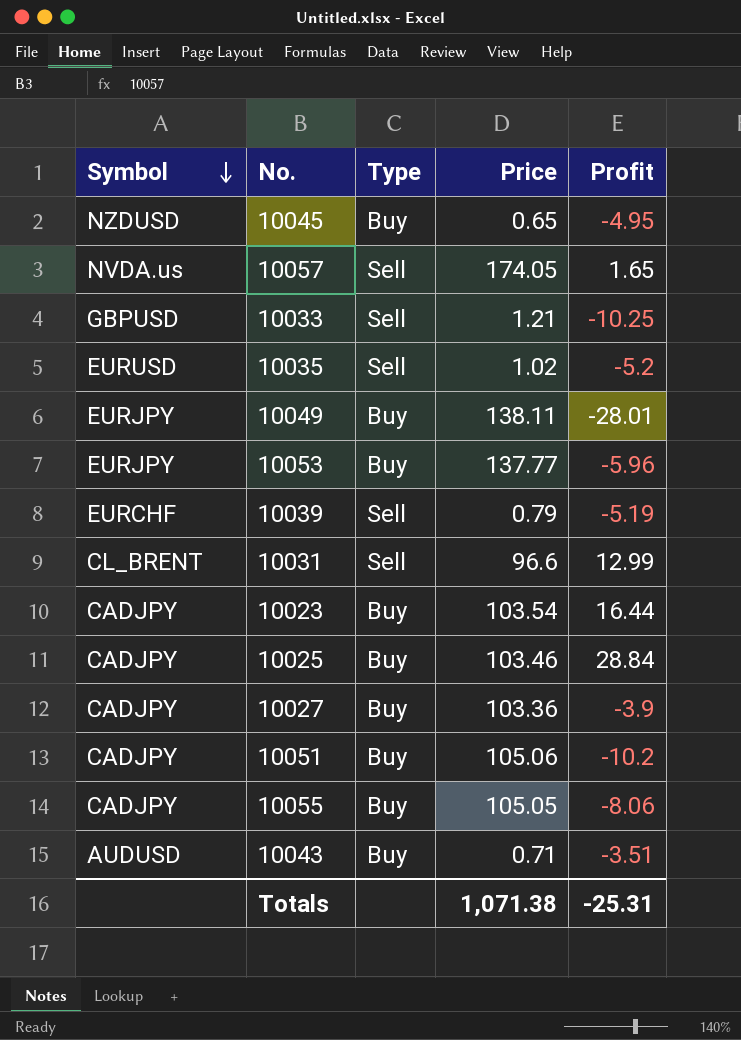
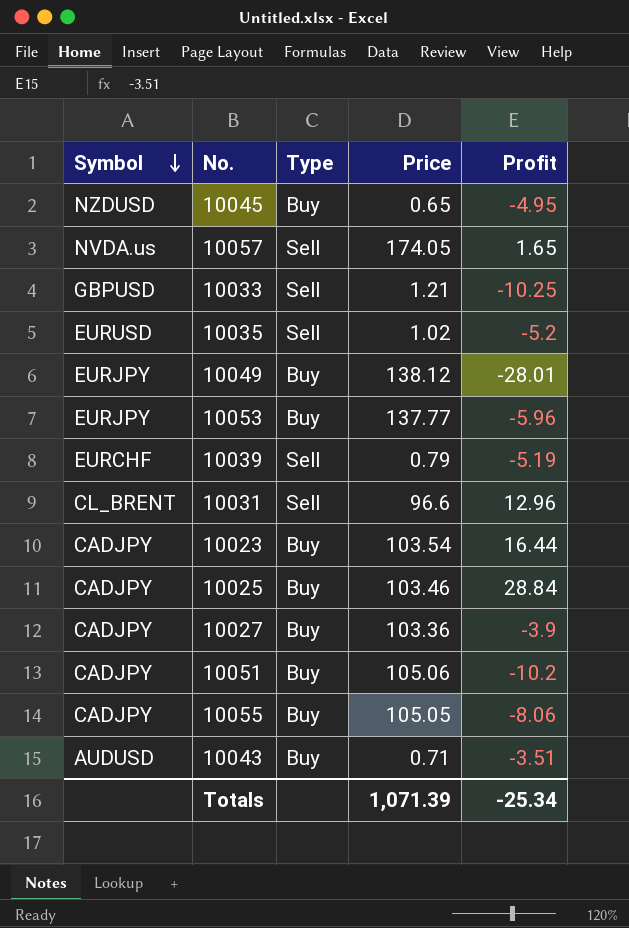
10049 | Price: 138.11 -> 138.12
10031 | Profit: 12.99 -> 12.96
Totals | Price: 1,071.38 -> 1,071.39
Totals | Profit: -25.31 -> -25.34

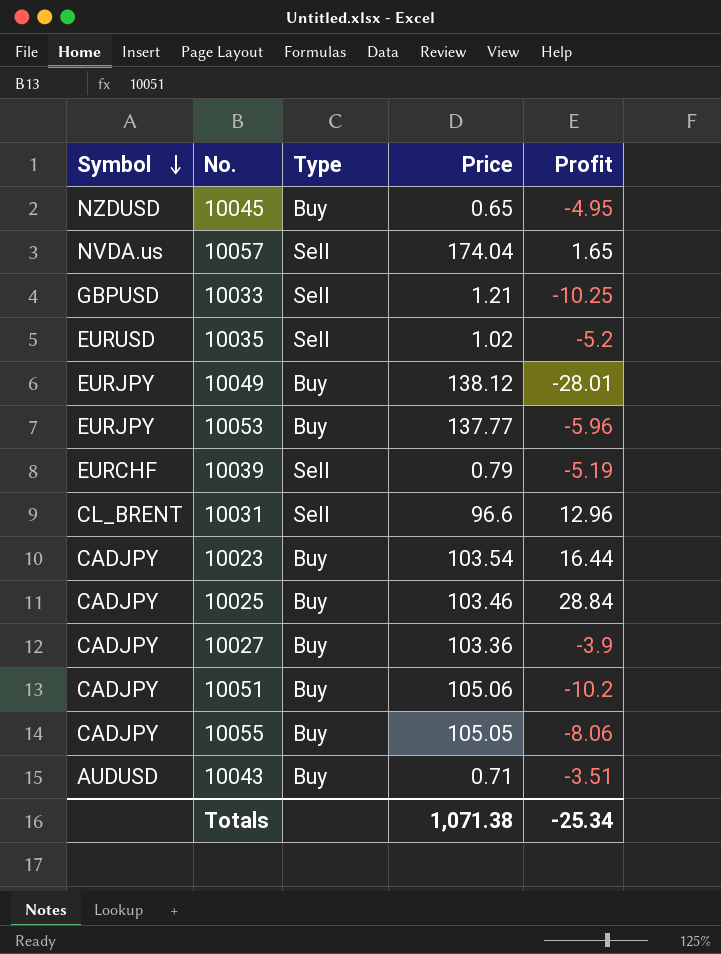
10057 | Price: 174.05 -> 174.04
Totals | Price: 1,071.39 -> 1,071.38

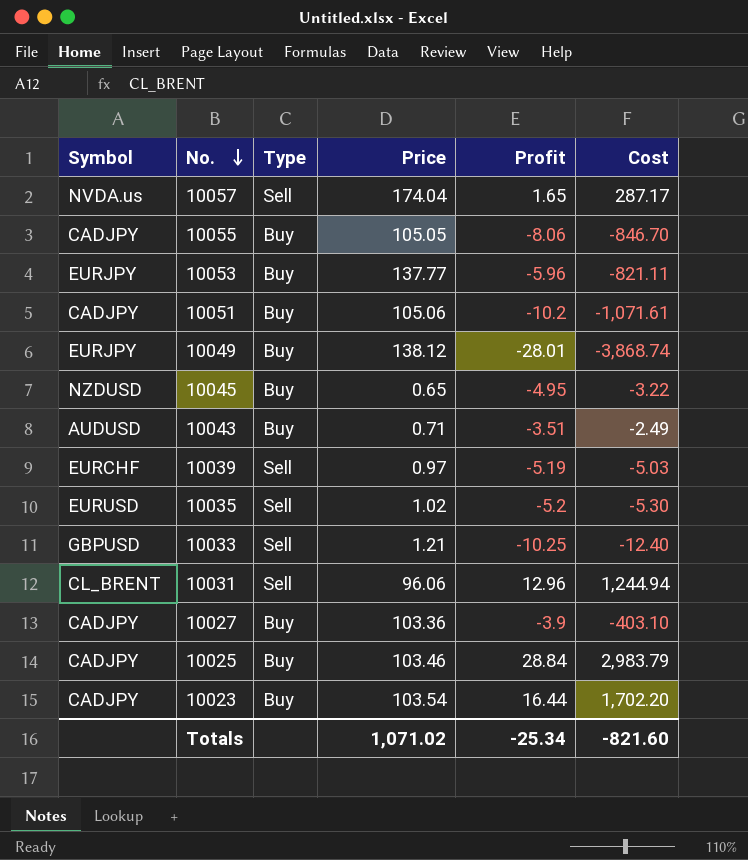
row order: Symbol descending -> No. descending
column Cost | formula: none -> [Price] * [Profit]
10039 | Price: 0.79 -> 0.97
10031 | Price: 96.6 -> 96.06
Totals | Price: 1,071.38 -> 1,071.02

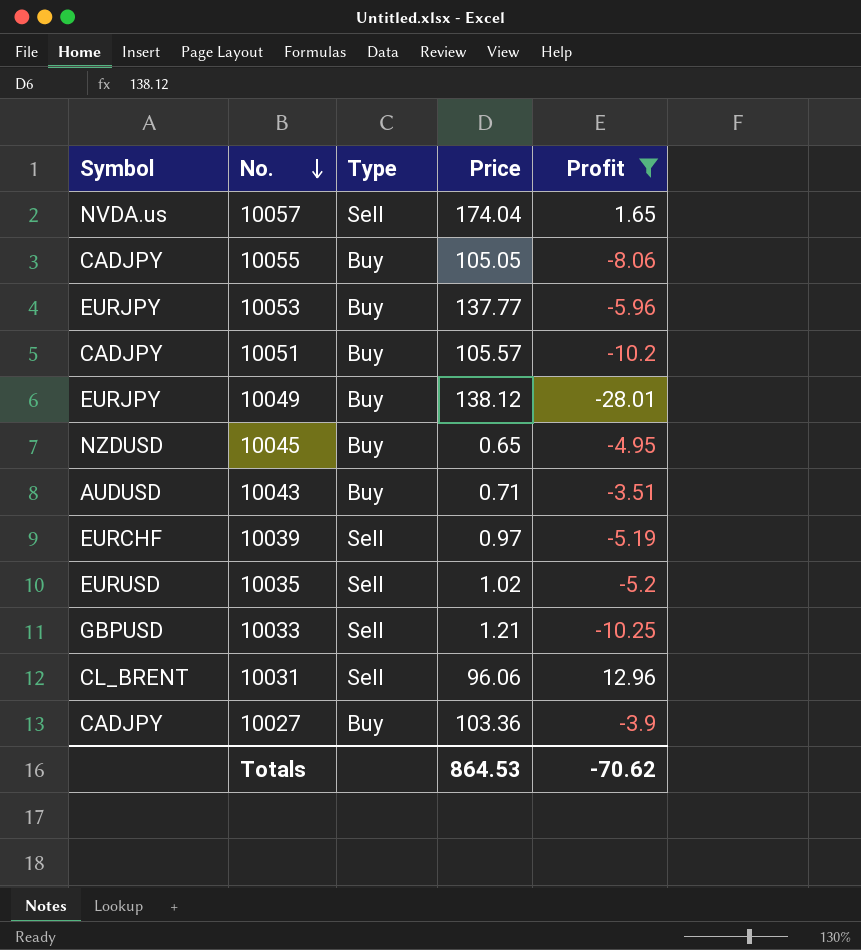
filter: none -> Profit <= 12.96
column Cost | formula: [Price] * [Profit] -> none
10051 | Price: 105.06 -> 105.57
Totals | Price: 1,071.02 -> 864.53
Totals | Profit: -25.34 -> -70.62

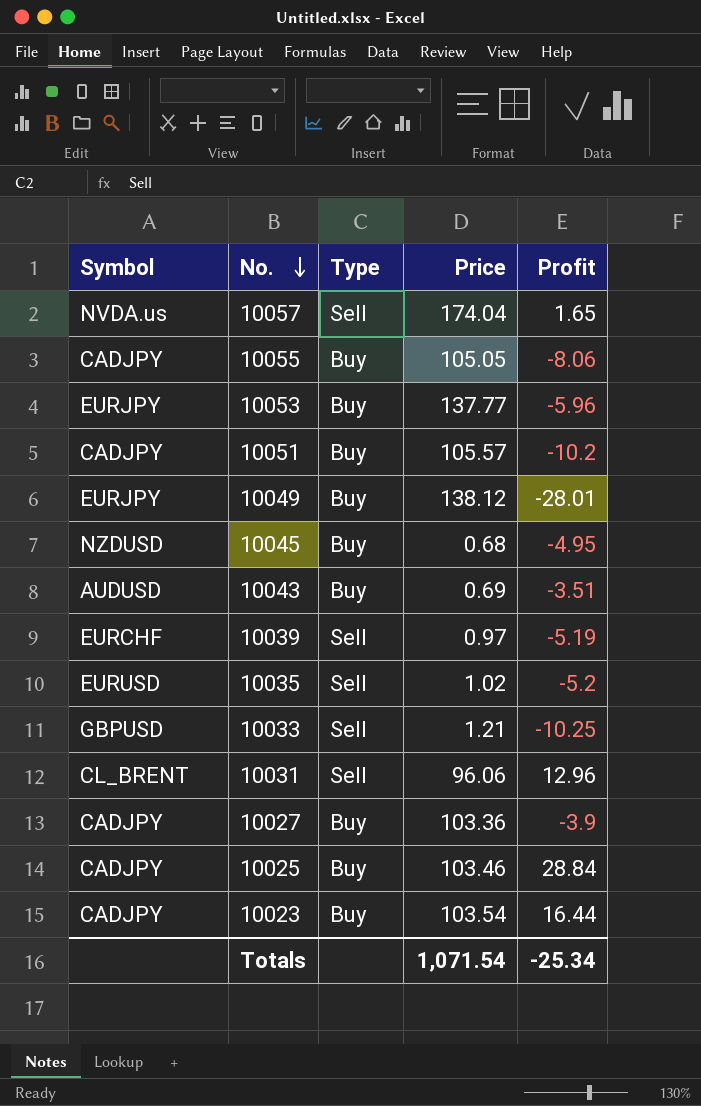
filter: Profit <= 12.96 -> none
10045 | Price: 0.65 -> 0.68
10043 | Price: 0.71 -> 0.69
Totals | Price: 864.53 -> 1,071.54
Totals | Profit: -70.62 -> -25.34

